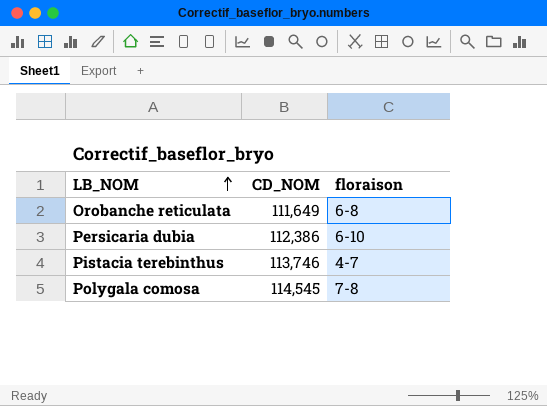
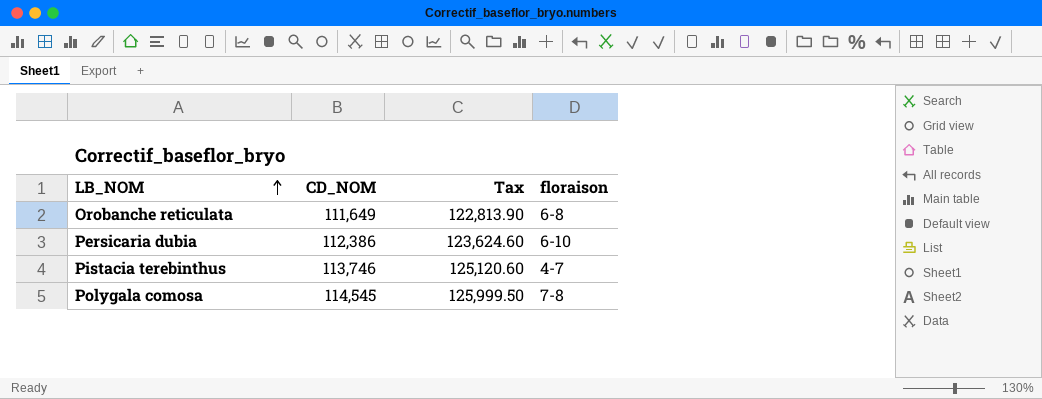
column Tax | formula: none -> [CD_NOM] * 1.1

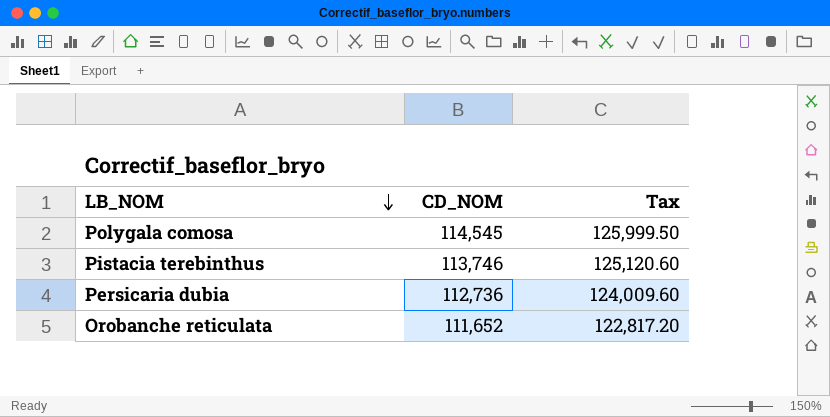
row order: LB_NOM ascending -> LB_NOM descending
column floraison | position: 4 -> none
Persicaria dubia | CD_NOM: 112,386 -> 112,736
Persicaria dubia | Tax: 123,624.60 -> 124,009.60
Orobanche reticulata | CD_NOM: 111,649 -> 111,652
Orobanche reticulata | Tax: 122,813.90 -> 122,817.20

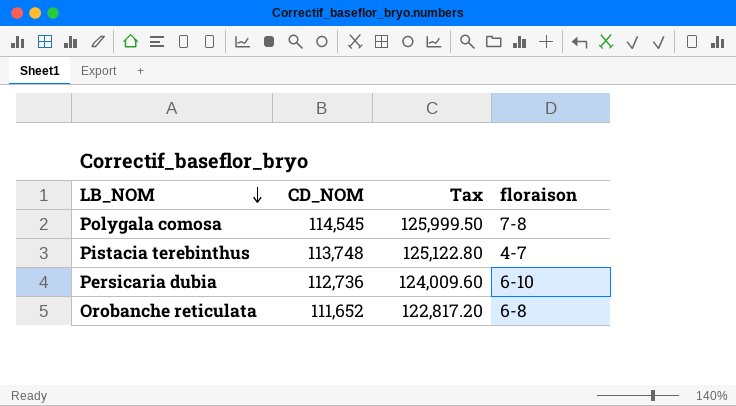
column floraison | position: none -> 4
Pistacia terebinthus | CD_NOM: 113,746 -> 113,748
Pistacia terebinthus | Tax: 125,120.60 -> 125,122.80

